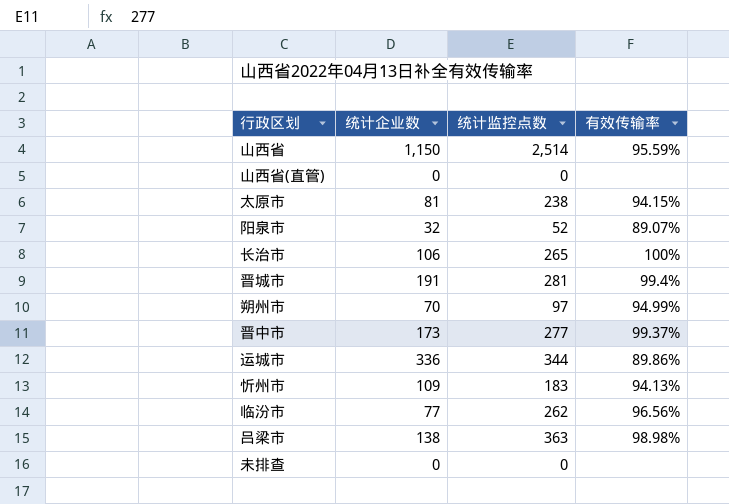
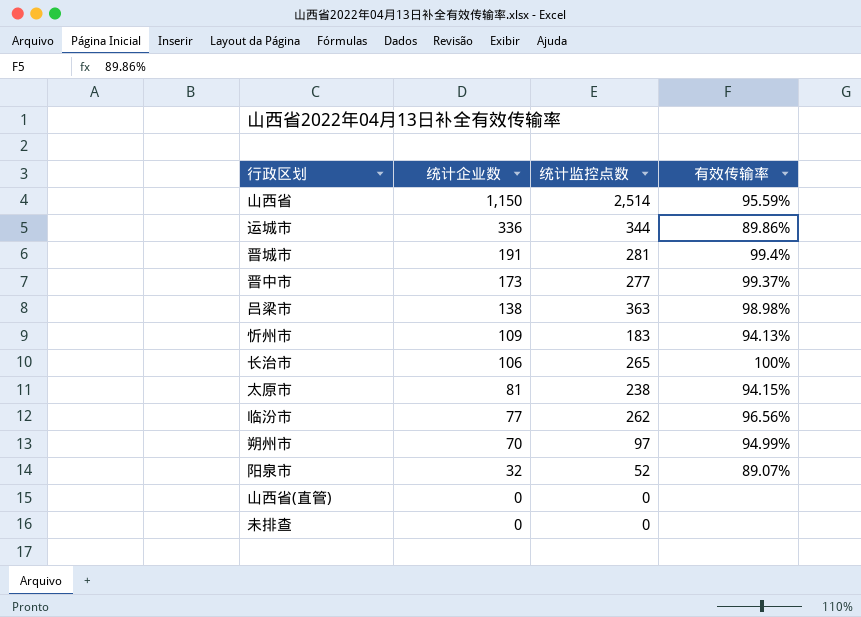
row order: none -> 统计企业数 descending

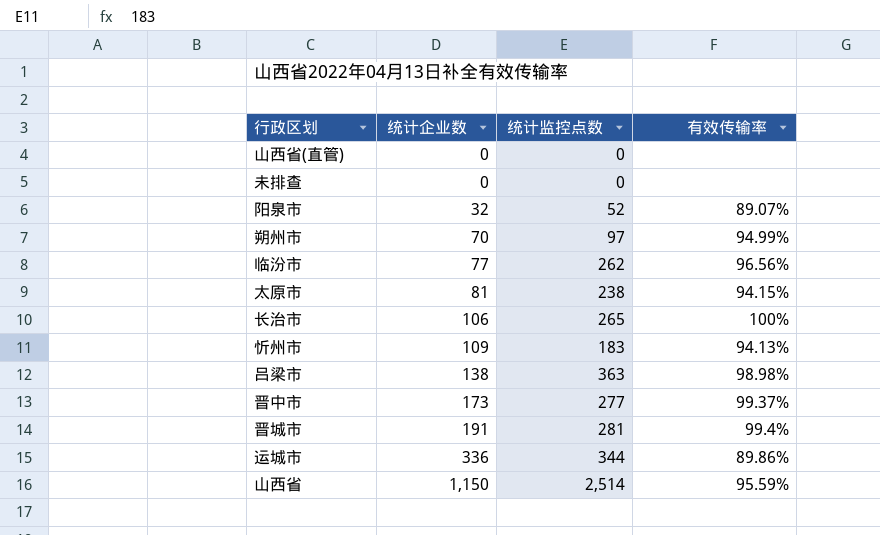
row order: 统计企业数 descending -> 统计企业数 ascending

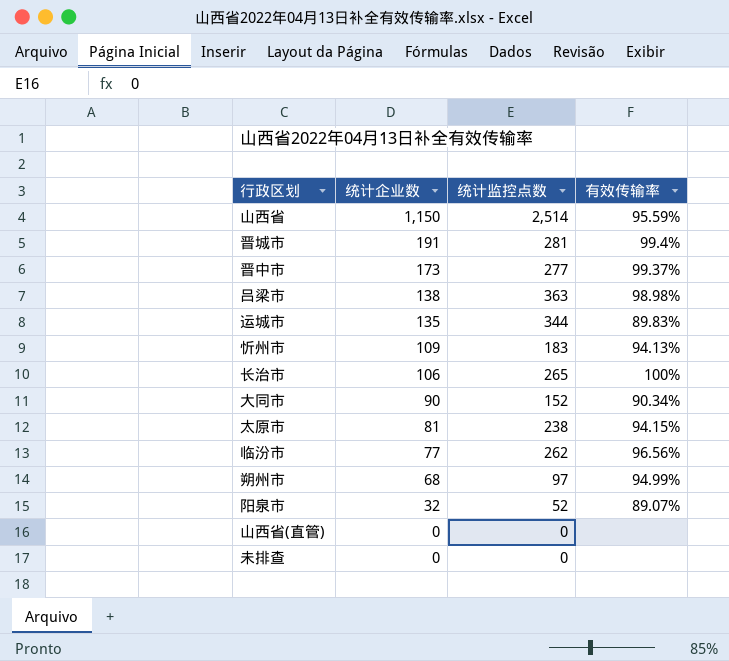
row order: 统计企业数 ascending -> 统计企业数 descending
运城市 | 统计企业数: 336 -> 135
运城市 | 有效传输率: 89.86% -> 89.83%
row 大同市: none -> 90 | 152 | 90.34%
朔州市 | 统计企业数: 70 -> 68

